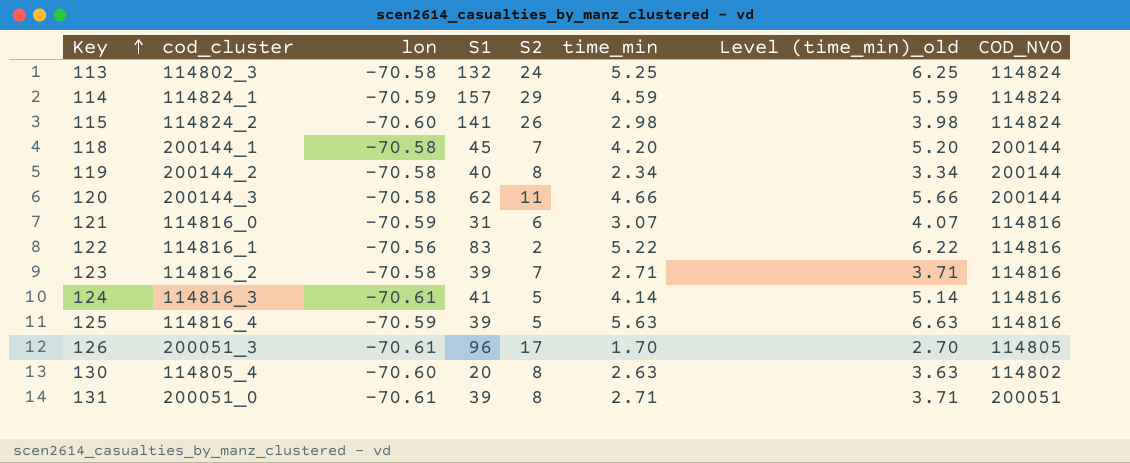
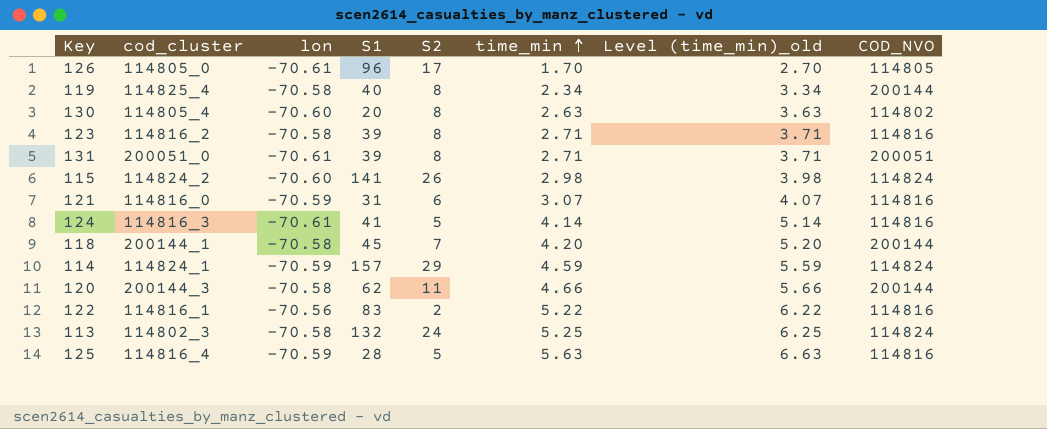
row order: Key ascending -> time_min ascending
126 | cod_cluster: 200051_3 -> 114805_0
119 | cod_cluster: 200144_2 -> 114825_4
123 | S2: 7 -> 8
125 | S1: 39 -> 28

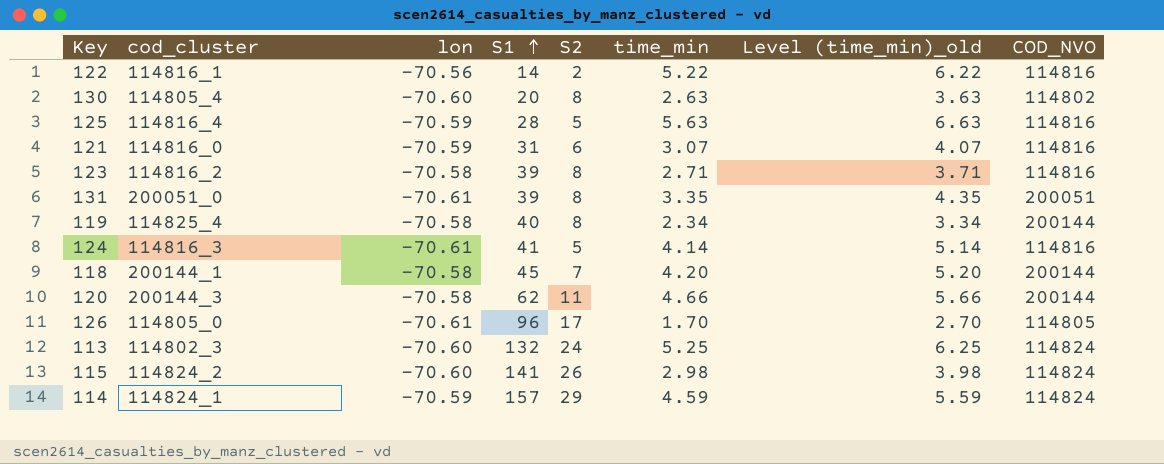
row order: time_min ascending -> S1 ascending
122 | S1: 83 -> 14
131 | time_min: 2.71 -> 3.35
131 | Level (time_min)_old: 3.71 -> 4.35
113 | lon: -70.58 -> -70.60

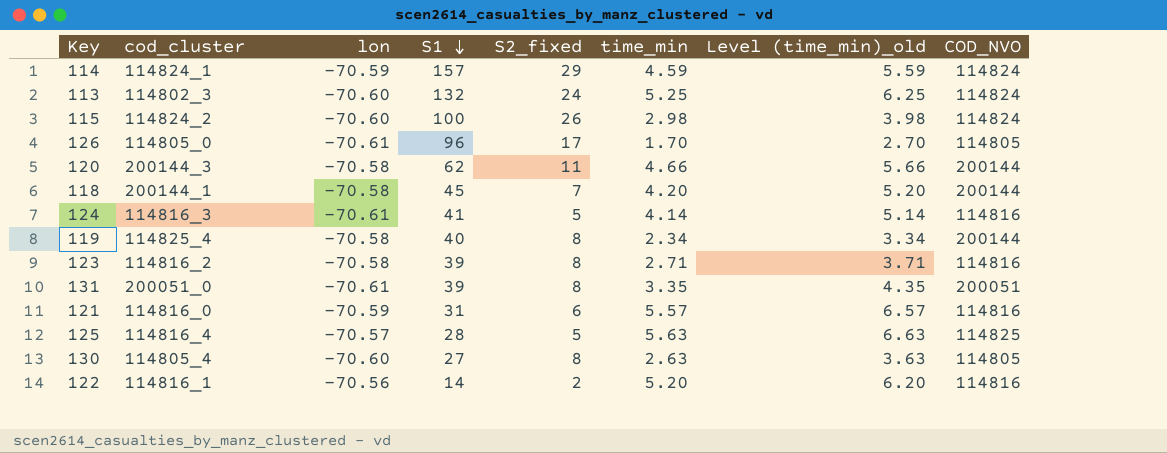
row order: S1 ascending -> S1 descending
column name: S2 -> S2_fixed
115 | S1: 141 -> 100
121 | time_min: 3.07 -> 5.57
121 | Level (time_min)_old: 4.07 -> 6.57
125 | lon: -70.59 -> -70.57
125 | COD_NVO: 114816 -> 114825
130 | S1: 20 -> 27
130 | COD_NVO: 114802 -> 114805
122 | time_min: 5.22 -> 5.20
122 | Level (time_min)_old: 6.22 -> 6.20

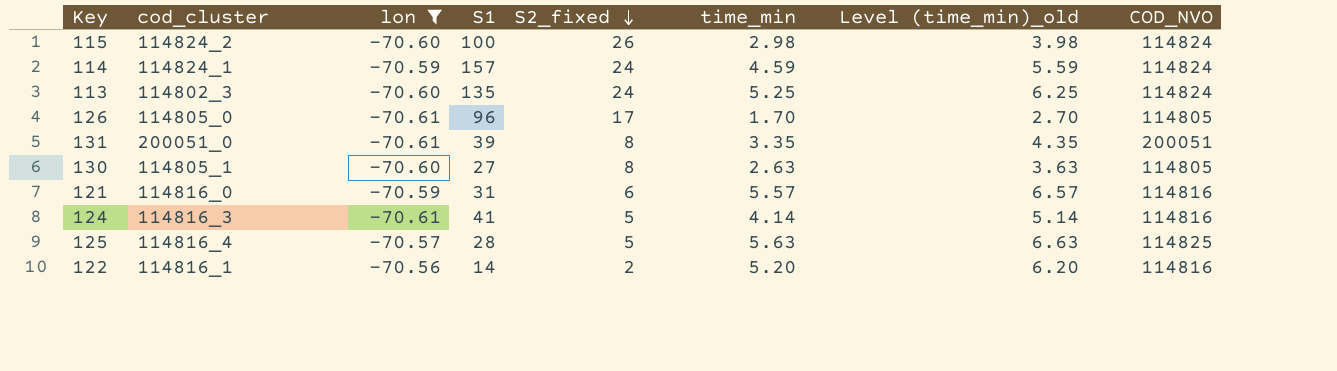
filter: none -> lon != -70.58
row order: S1 descending -> S2_fixed descending
114 | S2_fixed: 29 -> 24
113 | S1: 132 -> 135
130 | cod_cluster: 114805_4 -> 114805_1

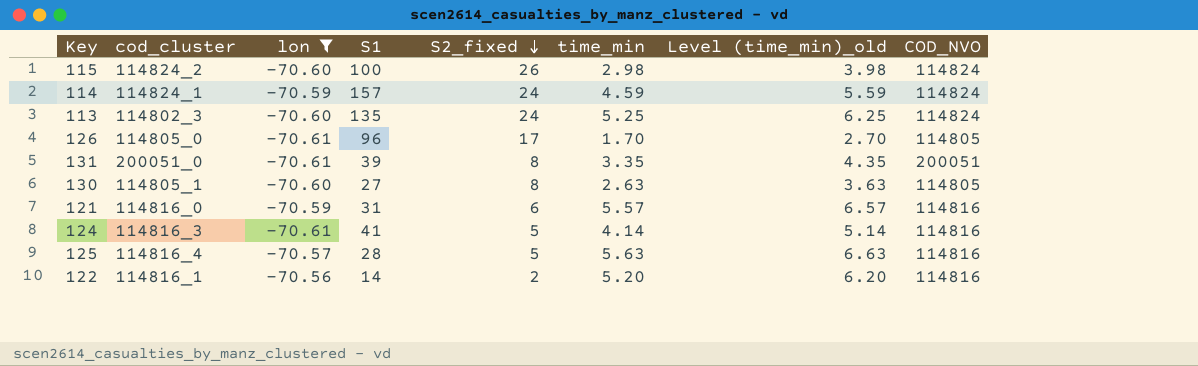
125 | COD_NVO: 114825 -> 114816

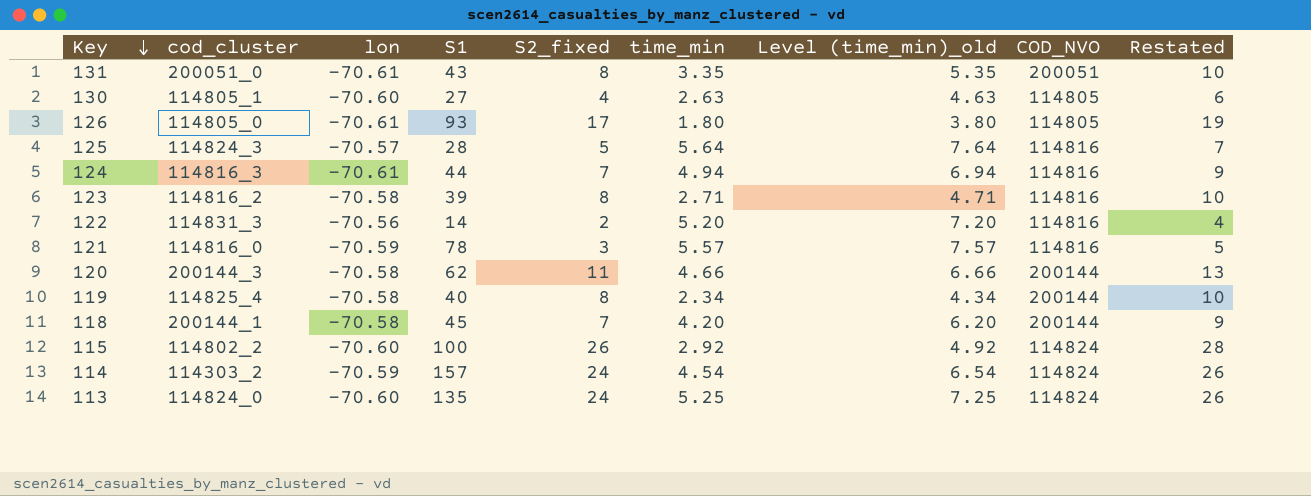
filter: lon != -70.58 -> none
row order: S2_fixed descending -> Key descending
column Level (time_min)_old | formula: [time_min] + 1 -> [time_min] + 2
column Restated | formula: none -> [S2_fixed] + 2
131 | S1: 39 -> 43
130 | S2_fixed: 8 -> 4
126 | S1: 96 -> 93
126 | time_min: 1.70 -> 1.80
125 | cod_cluster: 114816_4 -> 114824_3
125 | time_min: 5.63 -> 5.64
124 | S1: 41 -> 44
124 | S2_fixed: 5 -> 7
124 | time_min: 4.14 -> 4.94
122 | cod_cluster: 114816_1 -> 114831_3
121 | S1: 31 -> 78
121 | S2_fixed: 6 -> 3
115 | cod_cluster: 114824_2 -> 114802_2
115 | time_min: 2.98 -> 2.92
114 | cod_cluster: 114824_1 -> 114303_2
114 | time_min: 4.59 -> 4.54
113 | cod_cluster: 114802_3 -> 114824_0

